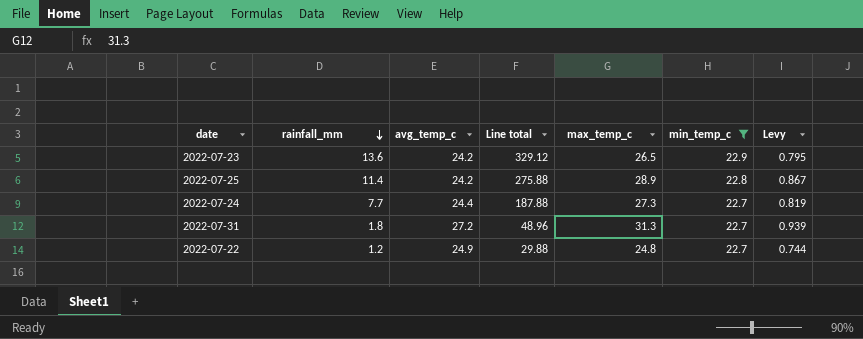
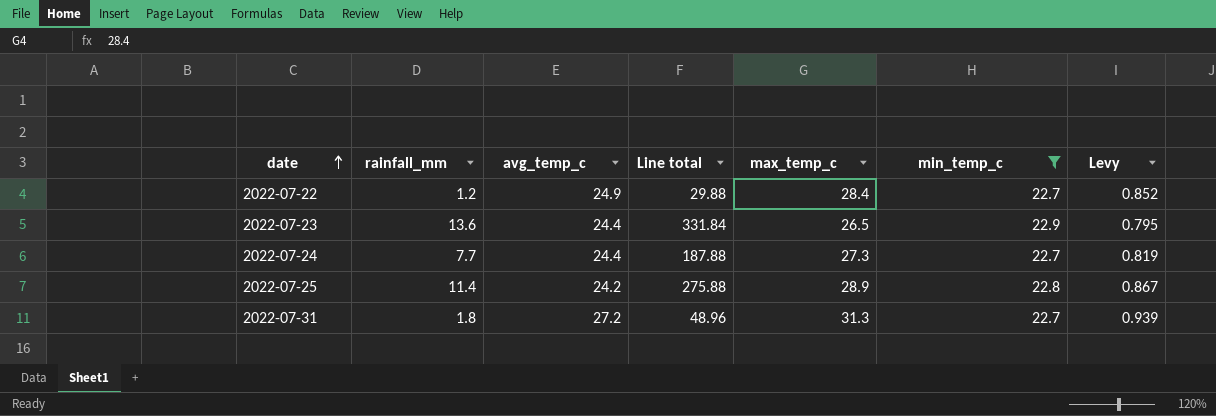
row order: rainfall_mm descending -> date ascending
2022-07-22 | max_temp_c: 24.8 -> 28.4
2022-07-22 | Levy: 0.744 -> 0.852
2022-07-23 | avg_temp_c: 24.2 -> 24.4
2022-07-23 | Line total: 329.12 -> 331.84

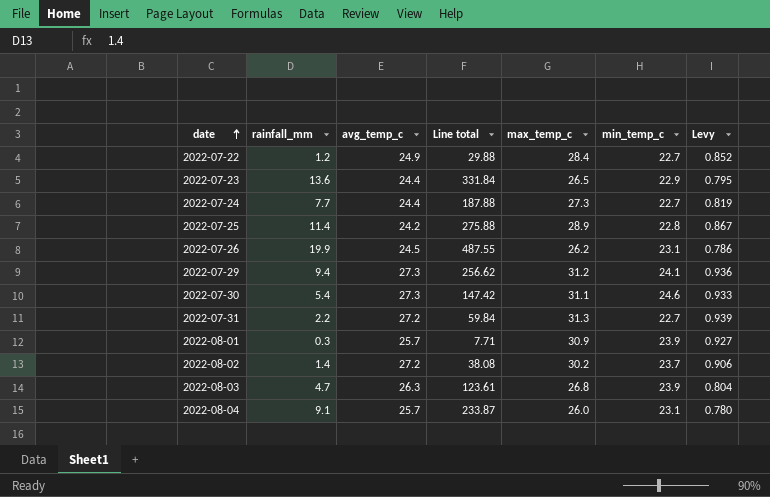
filter: min_temp_c <= 22.9 -> none
2022-07-31 | rainfall_mm: 1.8 -> 2.2
2022-07-31 | Line total: 48.96 -> 59.84

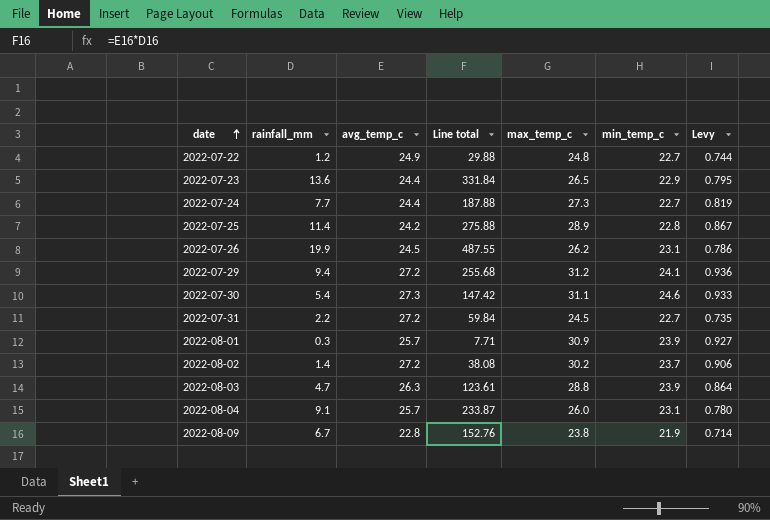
2022-07-22 | max_temp_c: 28.4 -> 24.8
2022-07-22 | Levy: 0.852 -> 0.744
2022-07-29 | avg_temp_c: 27.3 -> 27.2
2022-07-29 | Line total: 256.62 -> 255.68
2022-07-31 | max_temp_c: 31.3 -> 24.5
2022-07-31 | Levy: 0.939 -> 0.735
2022-08-03 | max_temp_c: 26.8 -> 28.8
2022-08-03 | Levy: 0.804 -> 0.864
row 2022-08-09: none -> 6.7 | 22.8 | 152.76 | 23.8 | 21.9 | 0.714

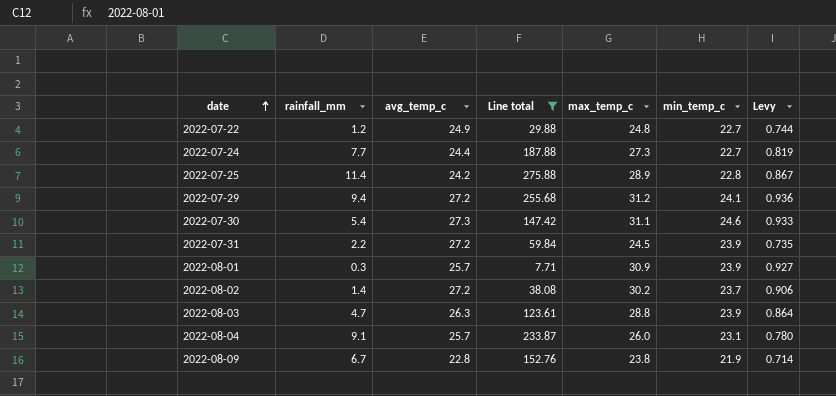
filter: none -> Line total <= 275.88
2022-07-31 | min_temp_c: 22.7 -> 23.9

